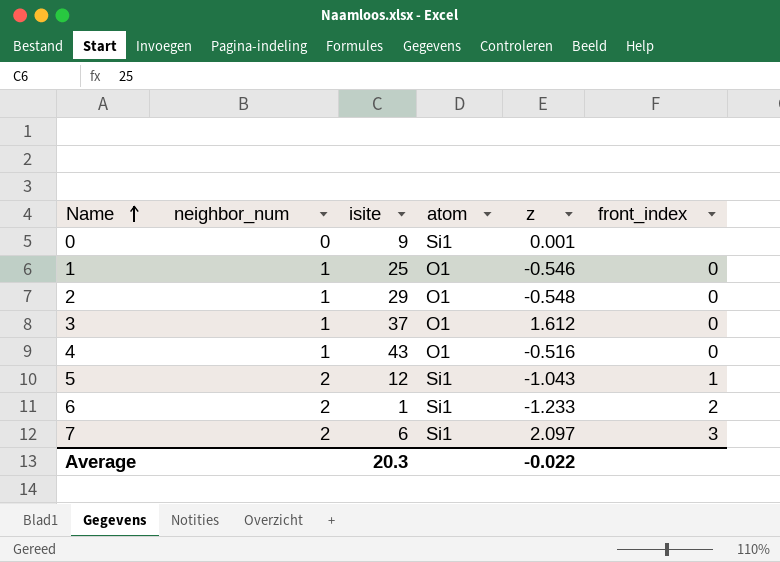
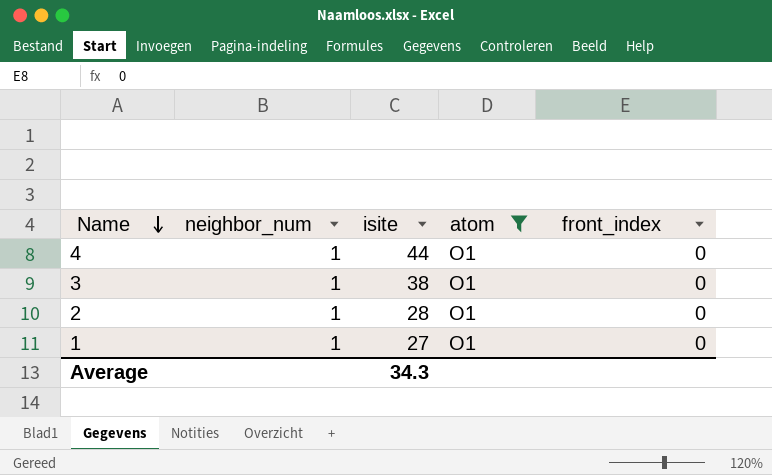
filter: none -> atom = O1
row order: Name ascending -> Name descending
column z | position: 5 -> none
4 | isite: 43 -> 44
3 | isite: 37 -> 38
2 | isite: 29 -> 28
1 | isite: 25 -> 27
Average | isite: 20.3 -> 34.3

